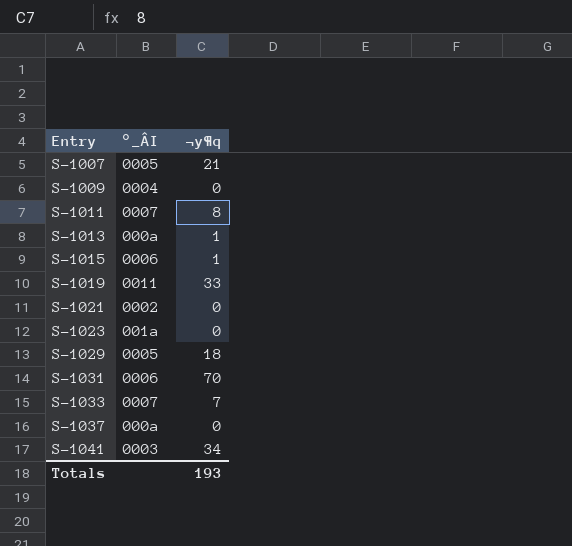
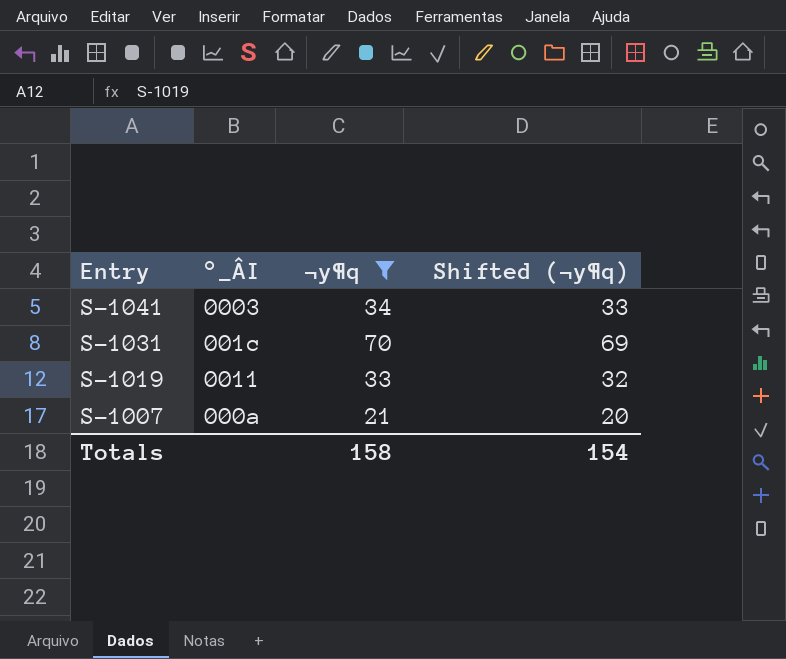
filter: none -> ¬y¶q >= 21
row order: Entry ascending -> Entry descending
column Shifted (¬y¶q) | formula: none -> [¬y¶q] - 1
S-1031 | °_ÂI: 0006 -> 001c
S-1007 | °_ÂI: 0005 -> 000a
Totals | ¬y¶q: 193 -> 158

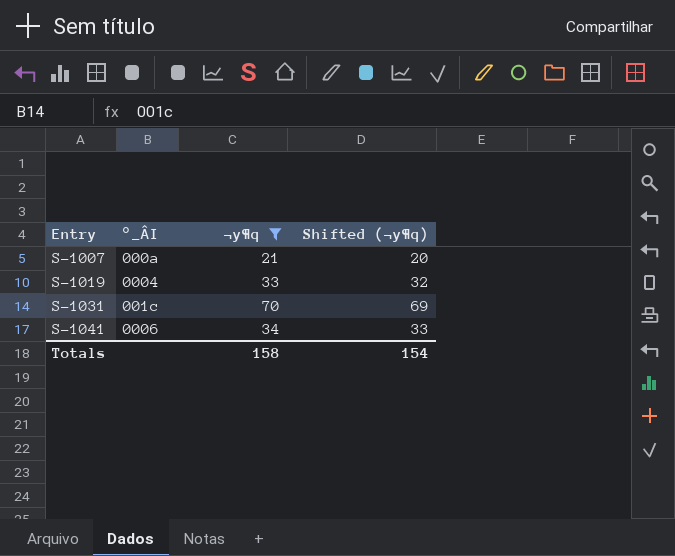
row order: Entry descending -> Entry ascending
S-1019 | °_ÂI: 0011 -> 0004
S-1041 | °_ÂI: 0003 -> 0006

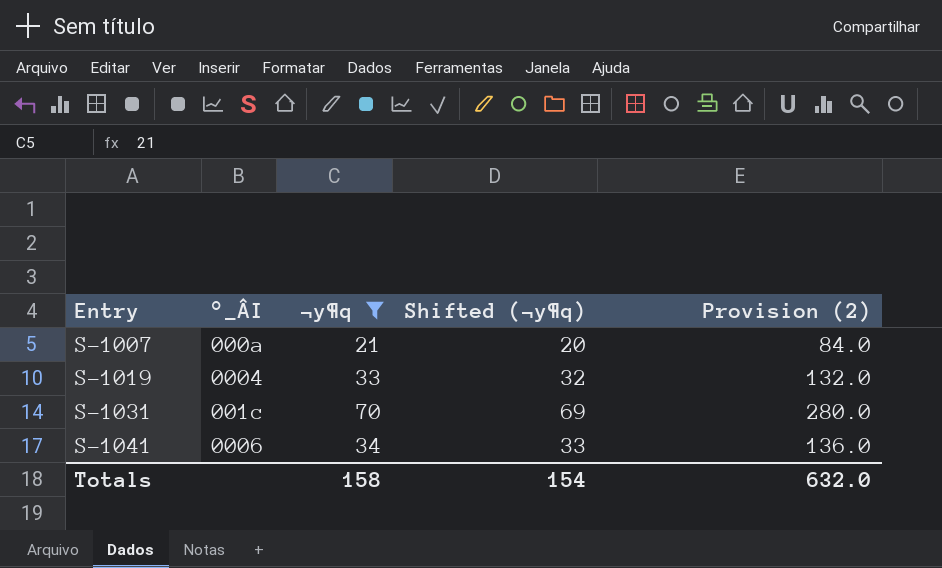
column Provision (2) | formula: none -> [¬y¶q] * 4

